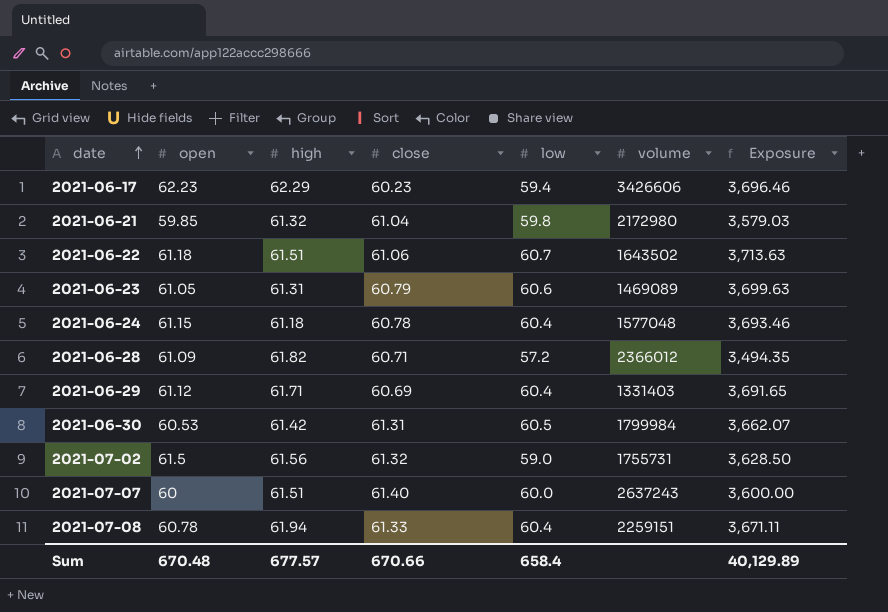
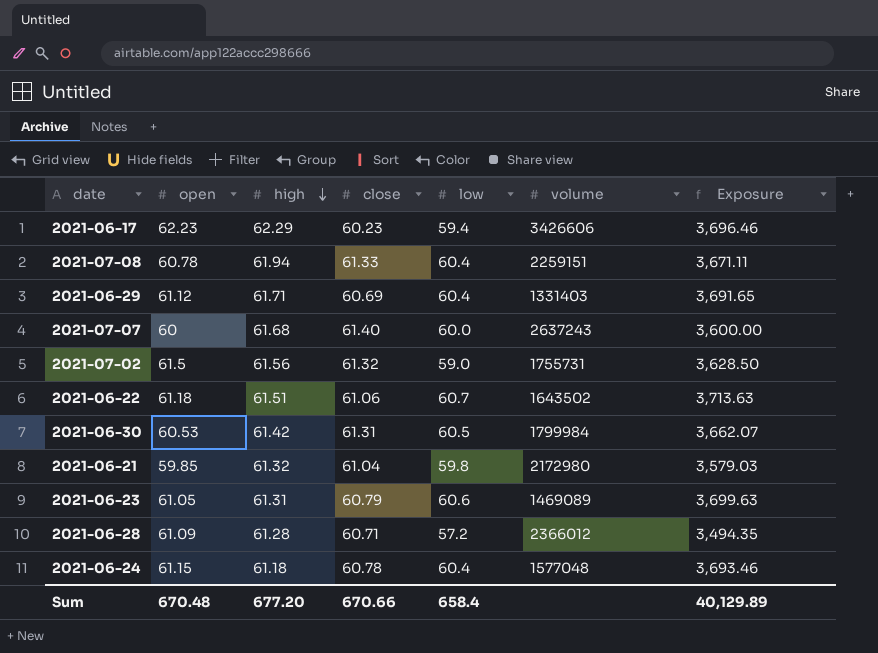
row order: date ascending -> high descending
2021-07-07 | high: 61.51 -> 61.68
2021-06-28 | high: 61.82 -> 61.28
Sum | high: 677.57 -> 677.20

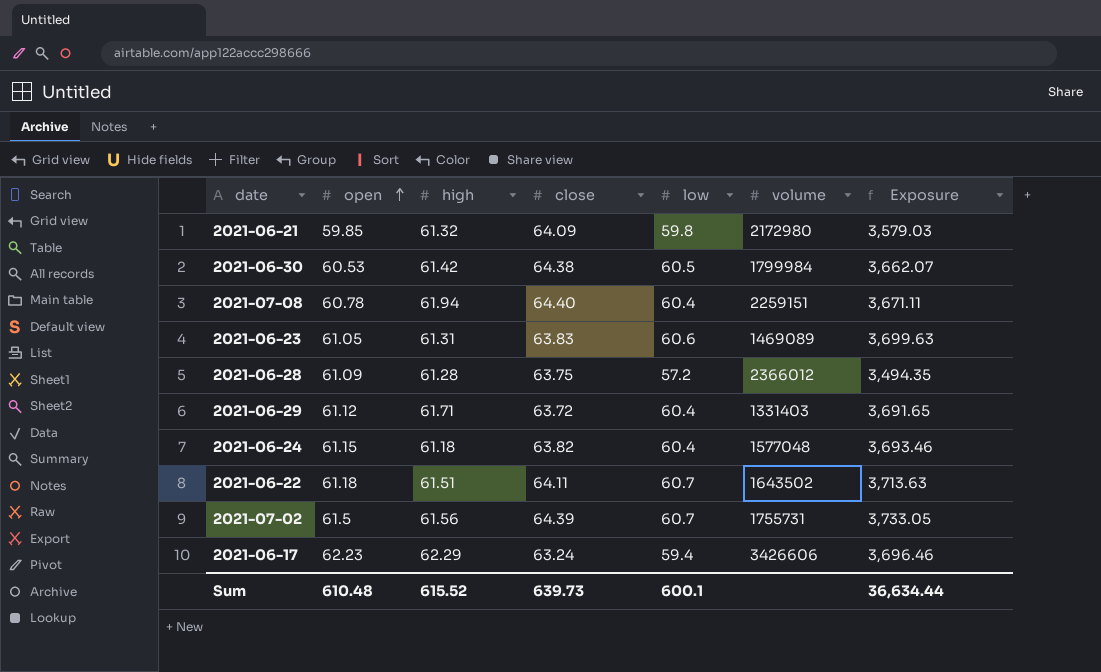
row order: high descending -> open ascending
row 2021-07-07: 60 | 61.68 | 61.40 | 60.0 | 2637243 | 3,600.00 -> none
2021-06-21 | close: 61.04 -> 64.09
2021-06-30 | close: 61.31 -> 64.38
2021-07-08 | close: 61.33 -> 64.40
2021-06-23 | close: 60.79 -> 63.83
2021-06-28 | close: 60.71 -> 63.75
2021-06-29 | close: 60.69 -> 63.72
2021-06-24 | close: 60.78 -> 63.82
2021-06-22 | close: 61.06 -> 64.11
2021-07-02 | close: 61.32 -> 64.39
2021-07-02 | low: 59.0 -> 60.7
2021-07-02 | Exposure: 3,628.50 -> 3,733.05
2021-06-17 | close: 60.23 -> 63.24
Sum | open: 670.48 -> 610.48
Sum | high: 677.20 -> 615.52
Sum | close: 670.66 -> 639.73
Sum | low: 658.4 -> 600.1
Sum | Exposure: 40,129.89 -> 36,634.44

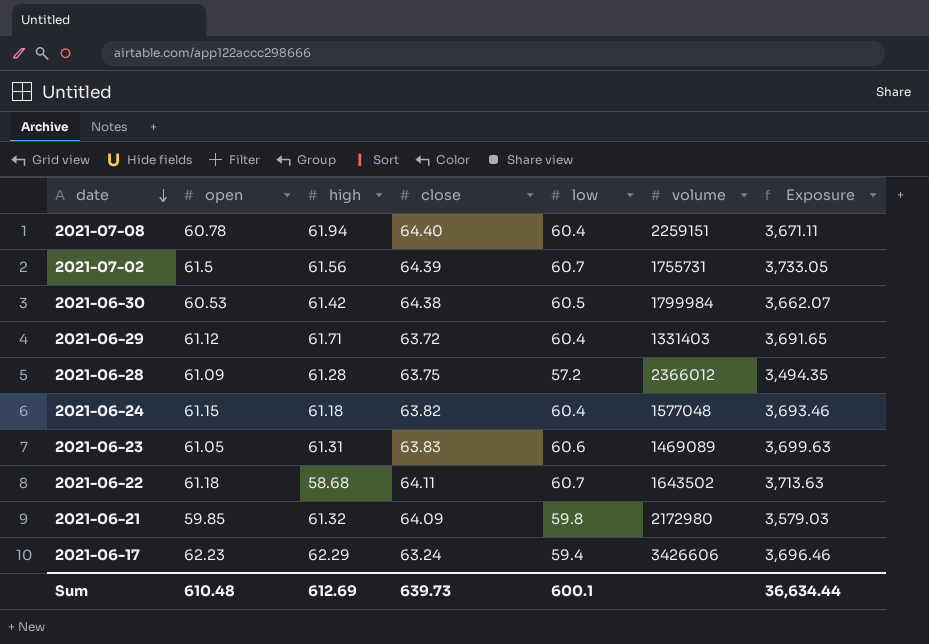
row order: open ascending -> date descending
2021-06-22 | high: 61.51 -> 58.68
Sum | high: 615.52 -> 612.69

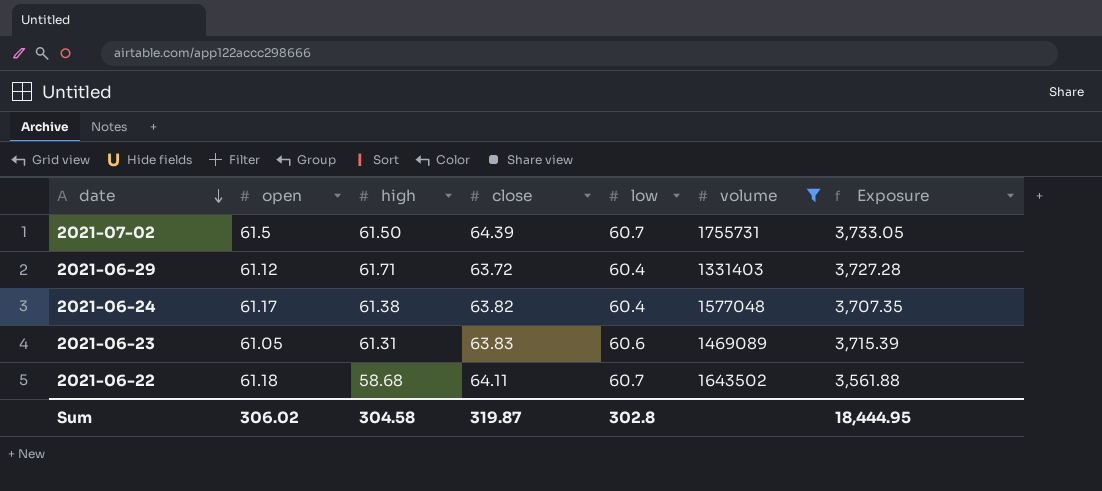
filter: none -> volume <= 1755731
column Exposure | formula: [open] * [low] -> [high] * [low]
2021-07-02 | high: 61.56 -> 61.50
2021-06-24 | open: 61.15 -> 61.17
2021-06-24 | high: 61.18 -> 61.38
Sum | open: 610.48 -> 306.02
Sum | high: 612.69 -> 304.58
Sum | close: 639.73 -> 319.87
Sum | low: 600.1 -> 302.8
Sum | Exposure: 36,634.44 -> 18,444.95

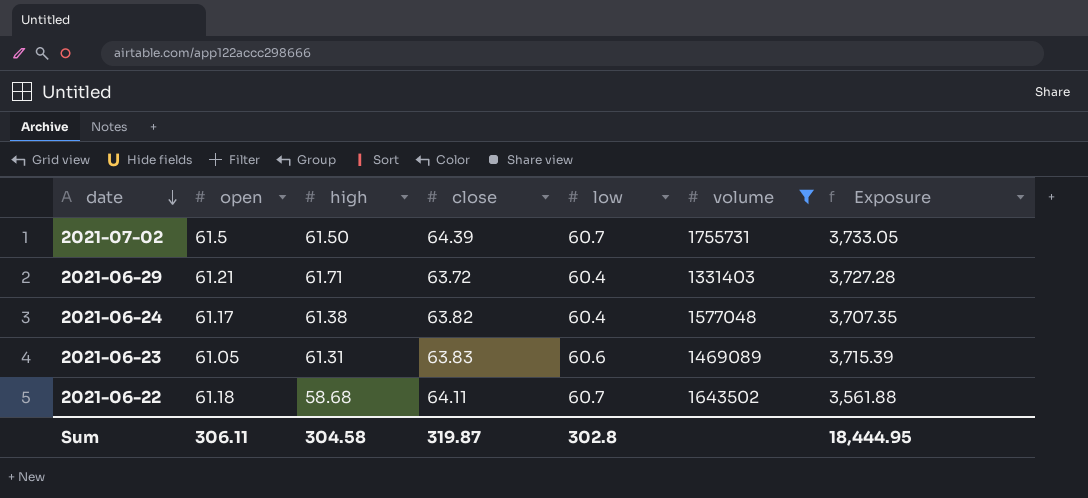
2021-06-29 | open: 61.12 -> 61.21
Sum | open: 306.02 -> 306.11

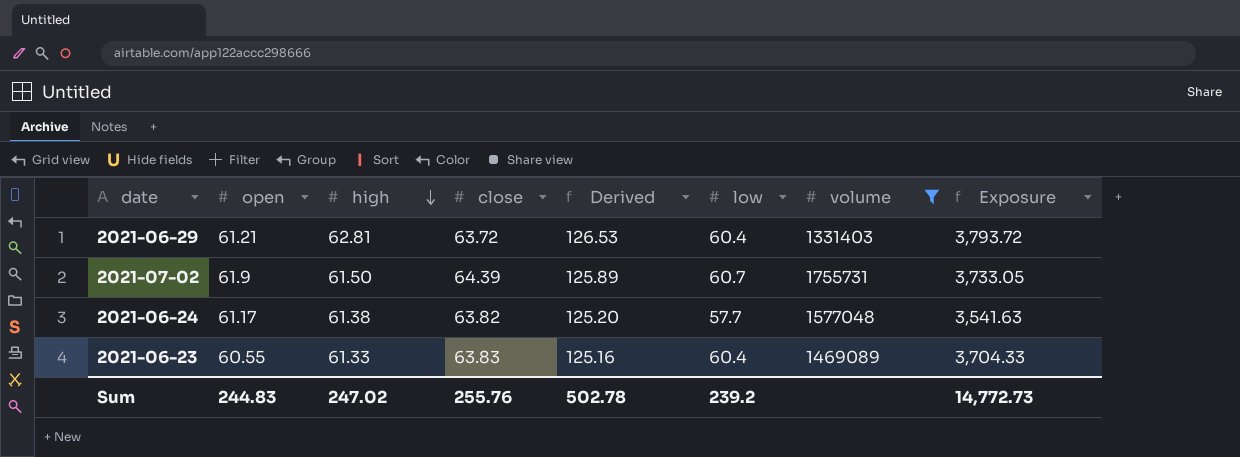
row order: date descending -> high descending
column Derived | formula: none -> [high] + [close]
row 2021-06-22: 61.18 | 58.68 | 64.11 | 60.7 | 1643502 | 3,561.88 -> none
2021-06-29 | high: 61.71 -> 62.81
2021-06-29 | Exposure: 3,727.28 -> 3,793.72
2021-07-02 | open: 61.5 -> 61.9
2021-06-24 | low: 60.4 -> 57.7
2021-06-24 | Exposure: 3,707.35 -> 3,541.63
2021-06-23 | open: 61.05 -> 60.55
2021-06-23 | high: 61.31 -> 61.33
2021-06-23 | low: 60.6 -> 60.4
2021-06-23 | Exposure: 3,715.39 -> 3,704.33
Sum | open: 306.11 -> 244.83
Sum | high: 304.58 -> 247.02
Sum | close: 319.87 -> 255.76
Sum | low: 302.8 -> 239.2
Sum | Exposure: 18,444.95 -> 14,772.73

